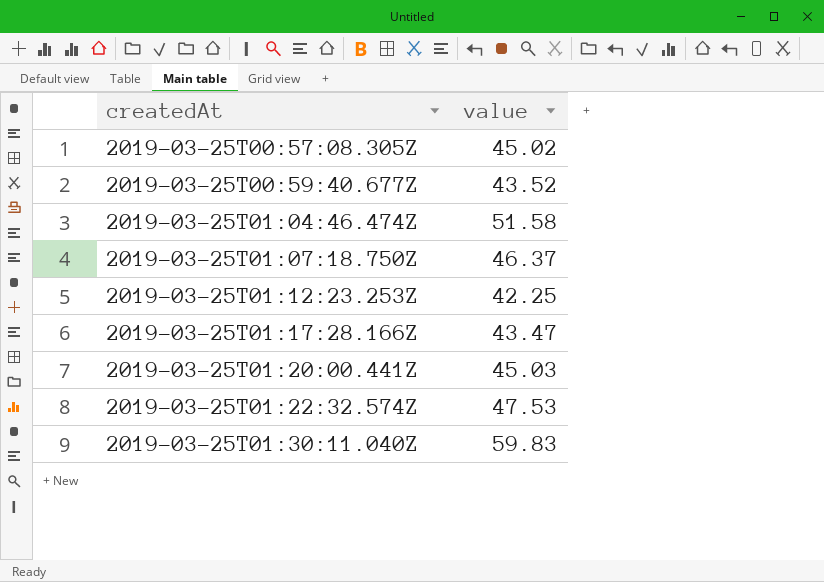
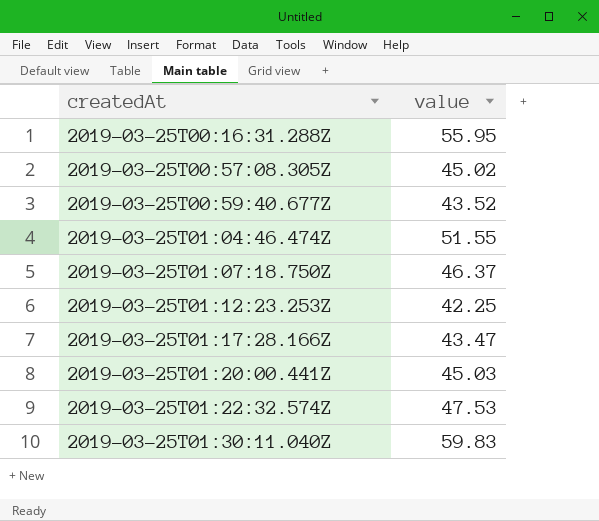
row 2019-03-25T00:16:31.288Z: none -> 55.95
2019-03-25T01:04:46.474Z | value: 51.58 -> 51.55

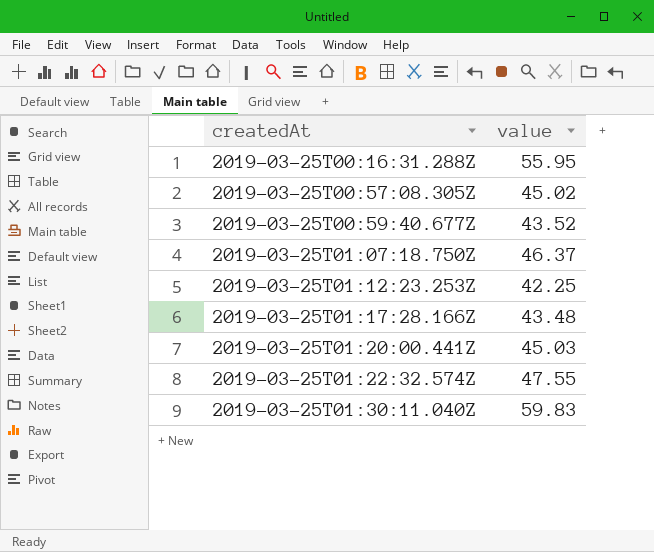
row 2019-03-25T01:04:46.474Z: 51.55 -> none
2019-03-25T01:17:28.166Z | value: 43.47 -> 43.48
2019-03-25T01:22:32.574Z | value: 47.53 -> 47.55

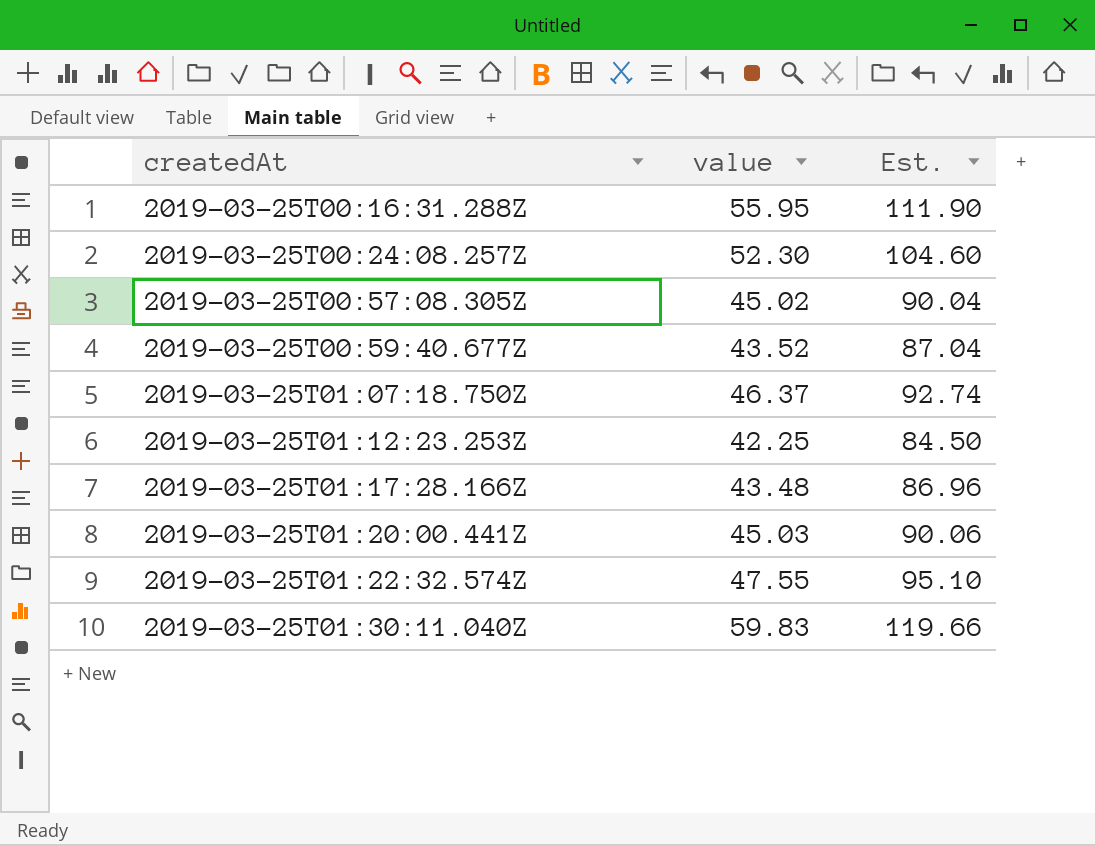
column Est. | formula: none -> [value] * 2
row 2019-03-25T00:24:08.257Z: none -> 52.30 | 104.60

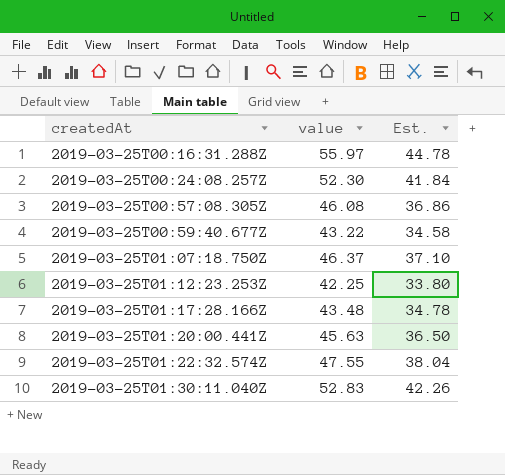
column Est. | formula: [value] * 2 -> [value] * 0.8
2019-03-25T00:16:31.288Z | value: 55.95 -> 55.97
2019-03-25T00:57:08.305Z | value: 45.02 -> 46.08
2019-03-25T00:59:40.677Z | value: 43.52 -> 43.22
2019-03-25T01:20:00.441Z | value: 45.03 -> 45.63
2019-03-25T01:30:11.040Z | value: 59.83 -> 52.83

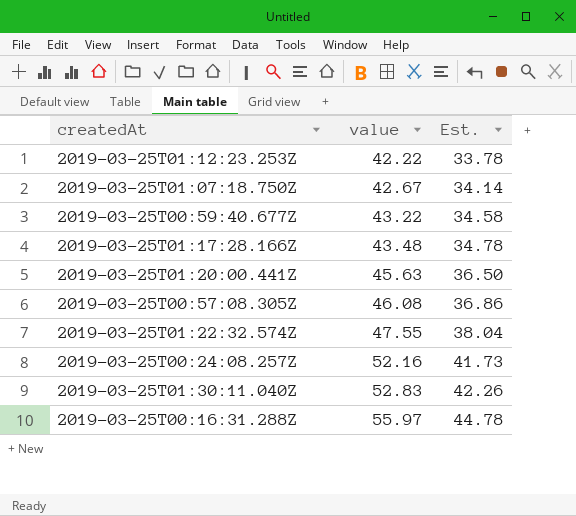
row order: createdAt ascending -> value ascending
2019-03-25T01:12:23.253Z | value: 42.25 -> 42.22
2019-03-25T01:12:23.253Z | Est.: 33.80 -> 33.78
2019-03-25T01:07:18.750Z | value: 46.37 -> 42.67
2019-03-25T01:07:18.750Z | Est.: 37.10 -> 34.14
2019-03-25T00:24:08.257Z | value: 52.30 -> 52.16
2019-03-25T00:24:08.257Z | Est.: 41.84 -> 41.73

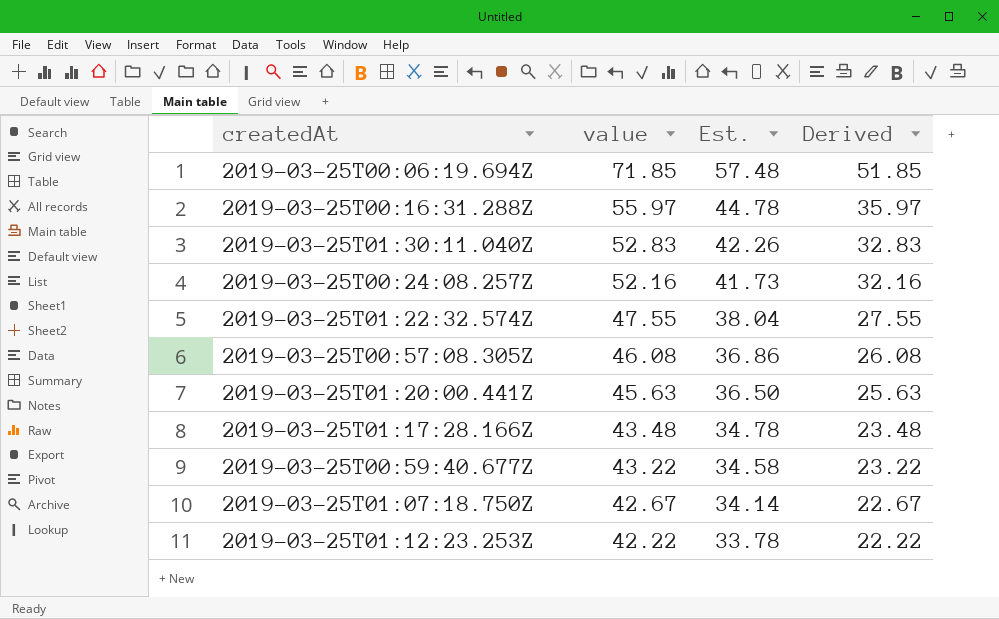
row order: value ascending -> value descending
column Derived | formula: none -> [value] - 20
row 2019-03-25T00:06:19.694Z: none -> 71.85 | 57.48 | 51.85

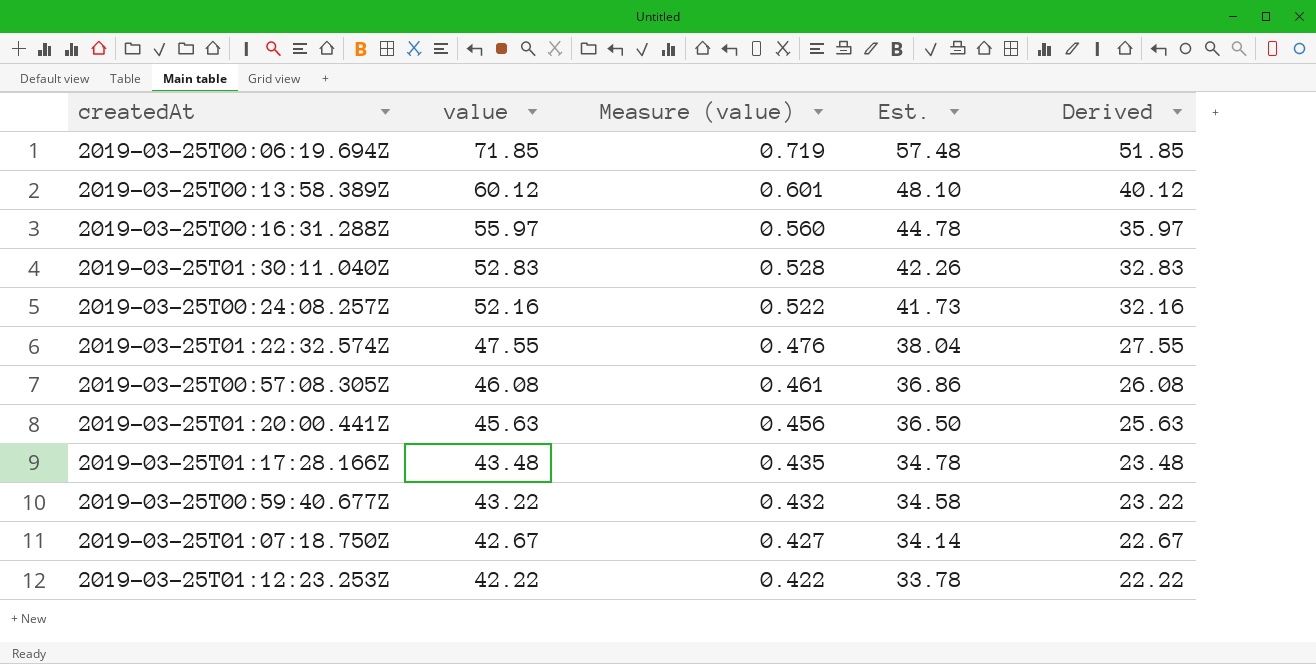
column Measure (value) | formula: none -> [value] * 0.01
row 2019-03-25T00:13:58.389Z: none -> 60.12 | 0.601 | 48.10 | 40.12

